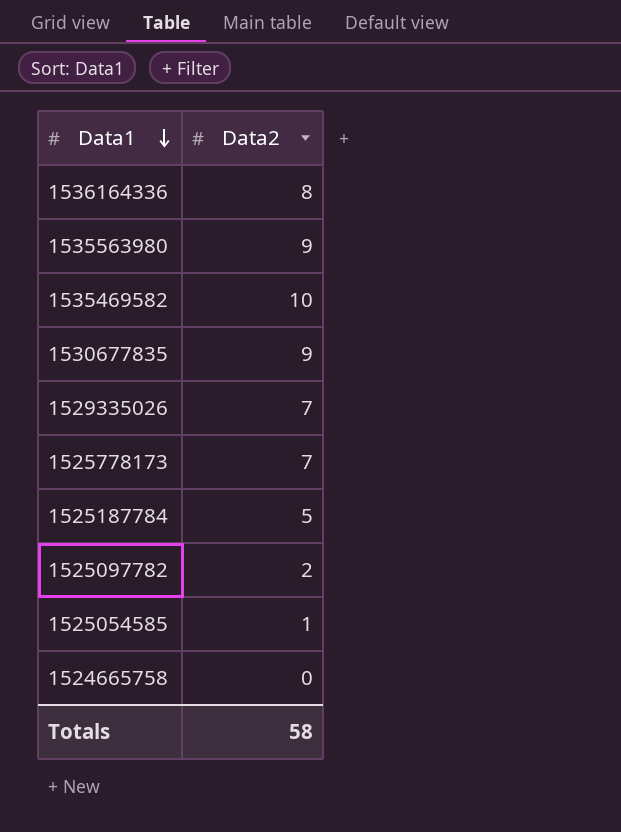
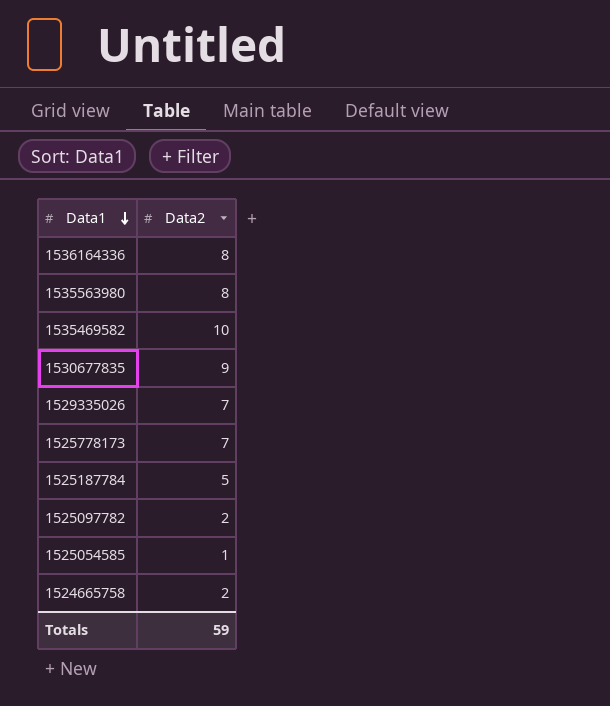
1535563980 | Data2: 9 -> 8
1524665758 | Data2: 0 -> 2
Totals | Data2: 58 -> 59

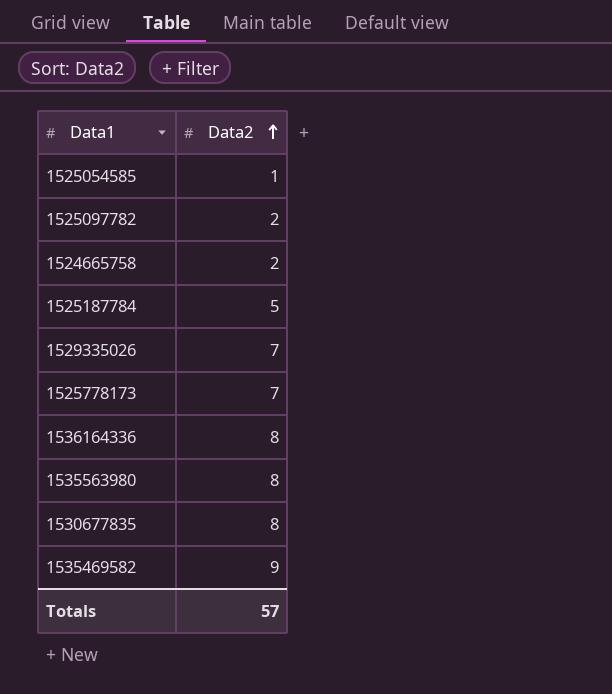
row order: Data1 descending -> Data2 ascending
1530677835 | Data2: 9 -> 8
1535469582 | Data2: 10 -> 9
Totals | Data2: 59 -> 57

